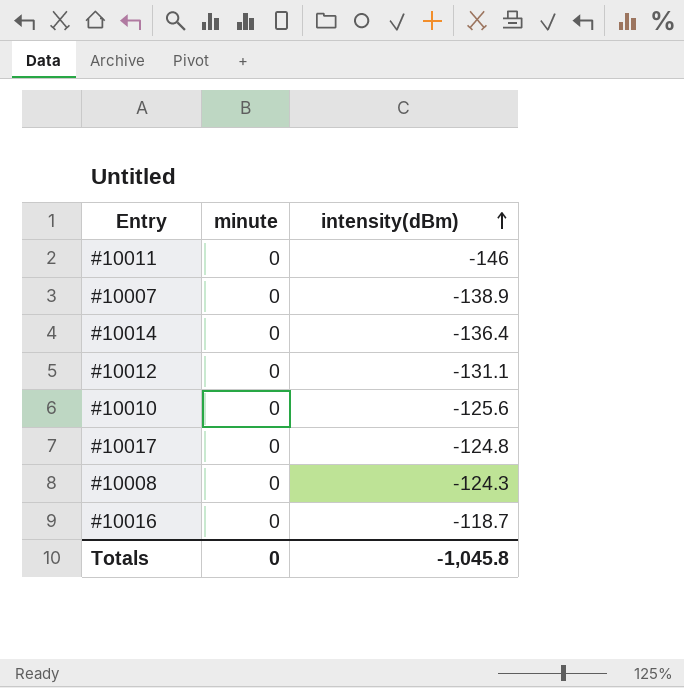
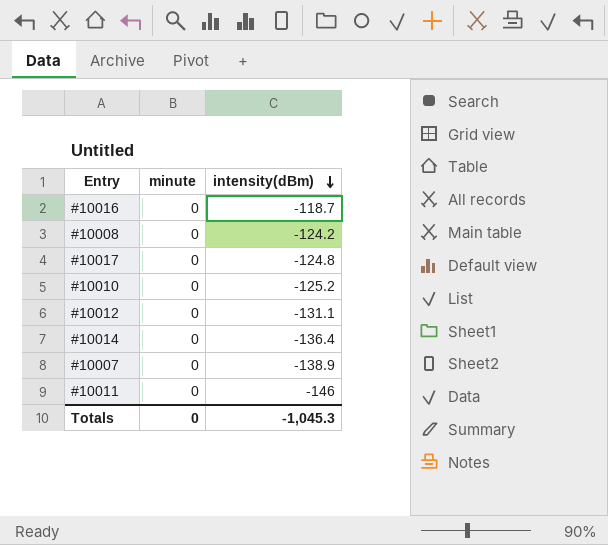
row order: intensity(dBm) ascending -> intensity(dBm) descending
#10008 | intensity(dBm): -124.3 -> -124.2
#10010 | intensity(dBm): -125.6 -> -125.2
Totals | intensity(dBm): -1,045.8 -> -1,045.3

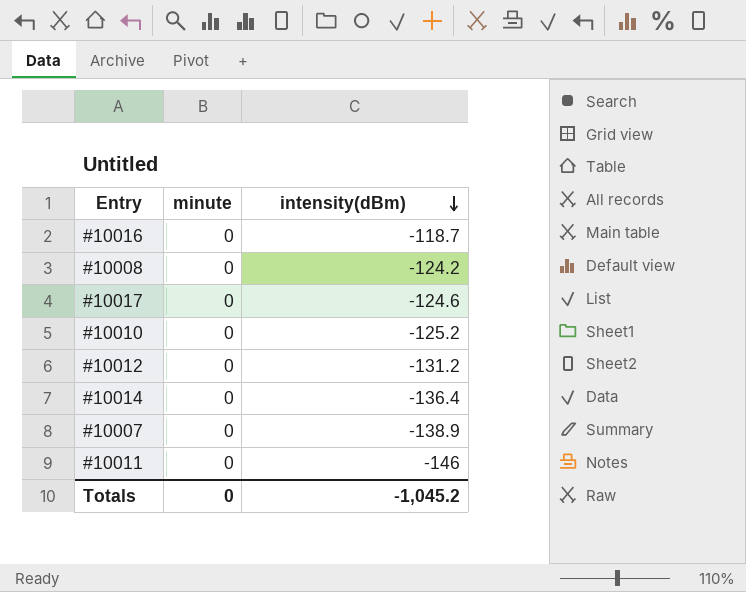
#10017 | intensity(dBm): -124.8 -> -124.6
#10012 | intensity(dBm): -131.1 -> -131.2
Totals | intensity(dBm): -1,045.3 -> -1,045.2

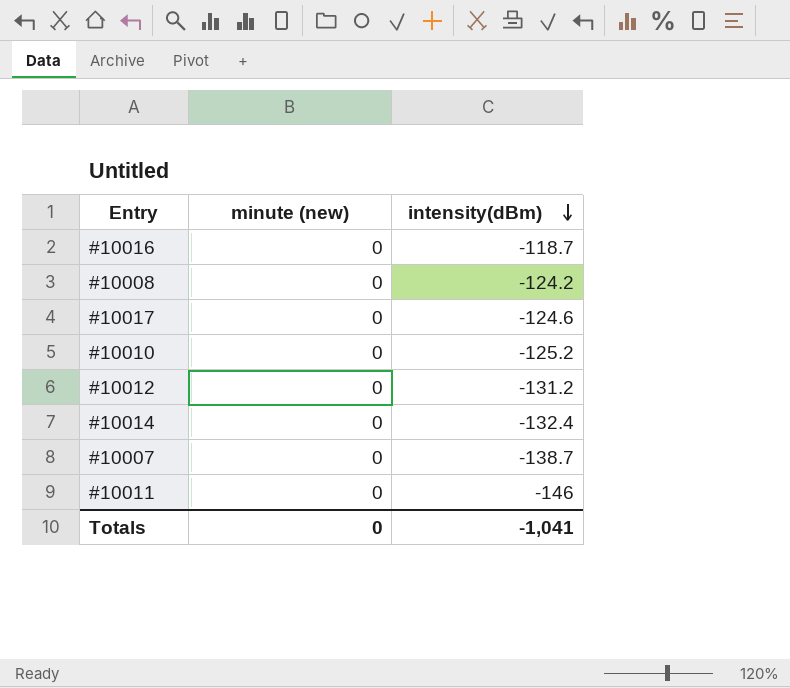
column name: minute -> minute (new)
#10014 | intensity(dBm): -136.4 -> -132.4
#10007 | intensity(dBm): -138.9 -> -138.7
Totals | intensity(dBm): -1,045.2 -> -1,041

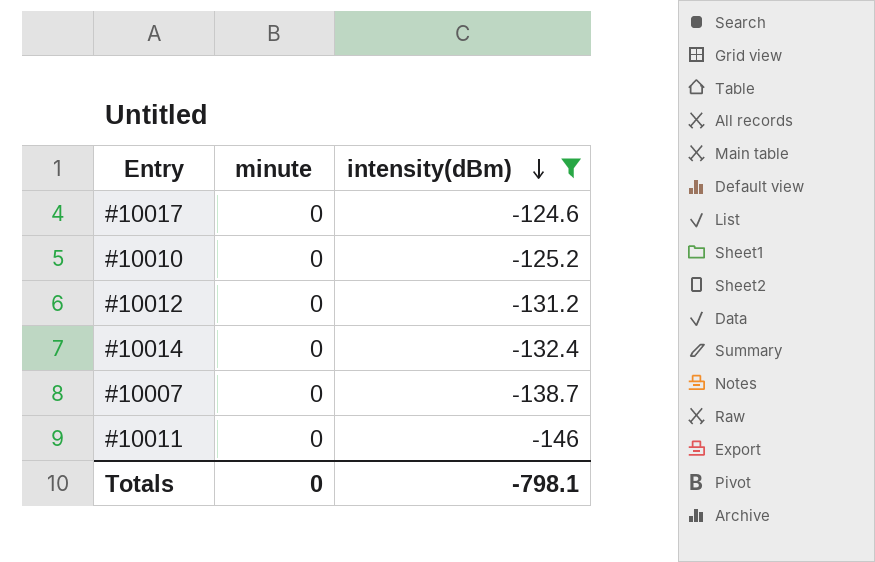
filter: none -> intensity(dBm) <= -124.6
column name: minute (new) -> minute
Totals | intensity(dBm): -1,041 -> -798.1

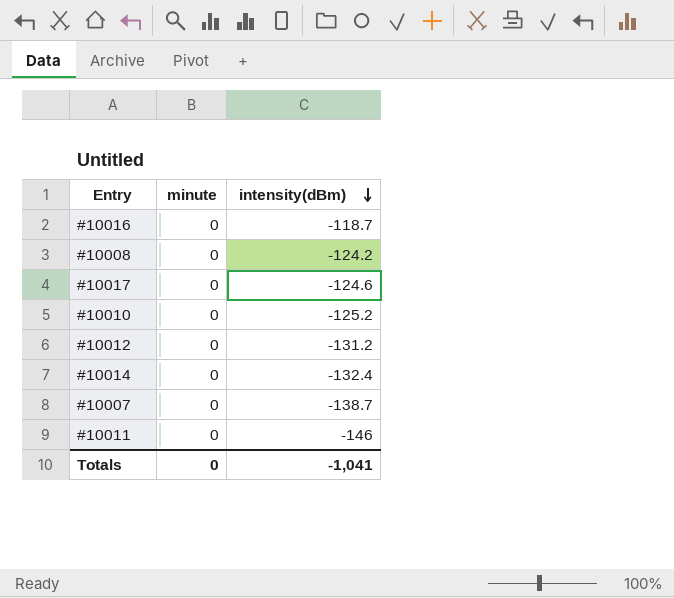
filter: intensity(dBm) <= -124.6 -> none
Totals | intensity(dBm): -798.1 -> -1,041

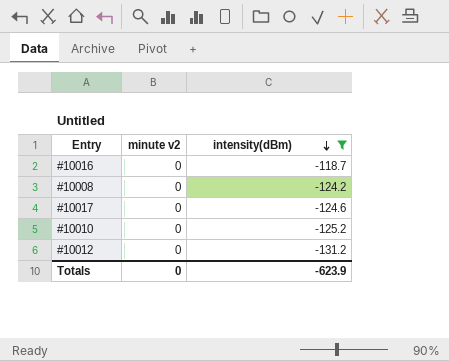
filter: none -> intensity(dBm) >= -131.2
column name: minute -> minute v2
Totals | intensity(dBm): -1,041 -> -623.9

